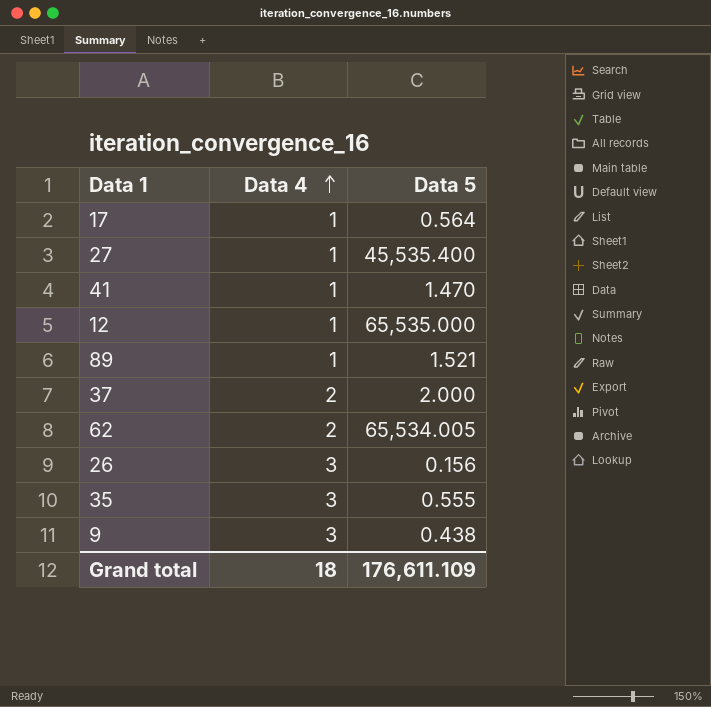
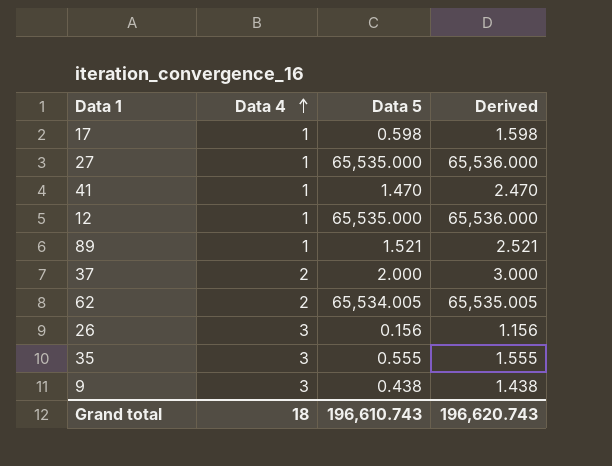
column Derived | formula: none -> [Data 5] + 1
17 | Data 5: 0.564 -> 0.598
27 | Data 5: 45,535.400 -> 65,535.000
Grand total | Data 5: 176,611.109 -> 196,610.743

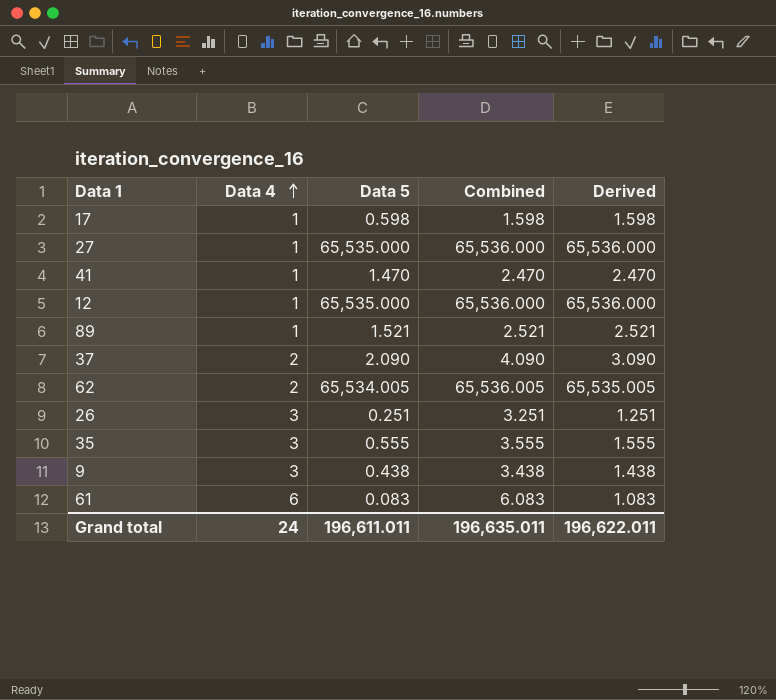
column Combined | formula: none -> [Data 4] + [Data 5]
37 | Data 5: 2.000 -> 2.090
37 | Derived: 3.000 -> 3.090
26 | Data 5: 0.156 -> 0.251
26 | Derived: 1.156 -> 1.251
row 61: none -> 6 | 0.083 | 6.083 | 1.083
Grand total | Data 4: 18 -> 24
Grand total | Data 5: 196,610.743 -> 196,611.011
Grand total | Derived: 196,620.743 -> 196,622.011

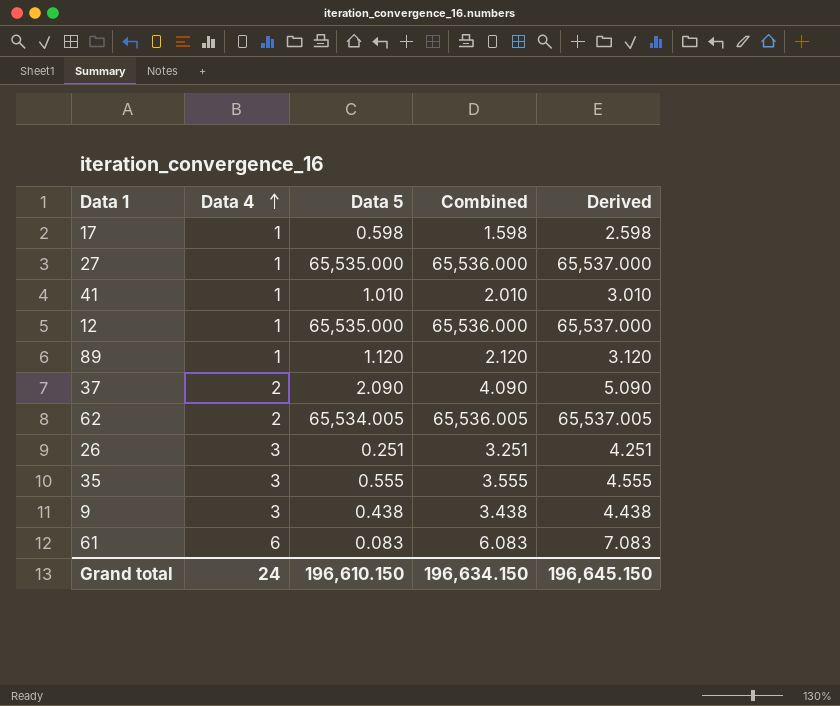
column Derived | formula: [Data 5] + 1 -> [Combined] + 1
41 | Data 5: 1.470 -> 1.010
41 | Combined: 2.470 -> 2.010
89 | Data 5: 1.521 -> 1.120
89 | Combined: 2.521 -> 2.120
Grand total | Data 5: 196,611.011 -> 196,610.150
Grand total | Combined: 196,635.011 -> 196,634.150
Grand total | Derived: 196,622.011 -> 196,645.150

